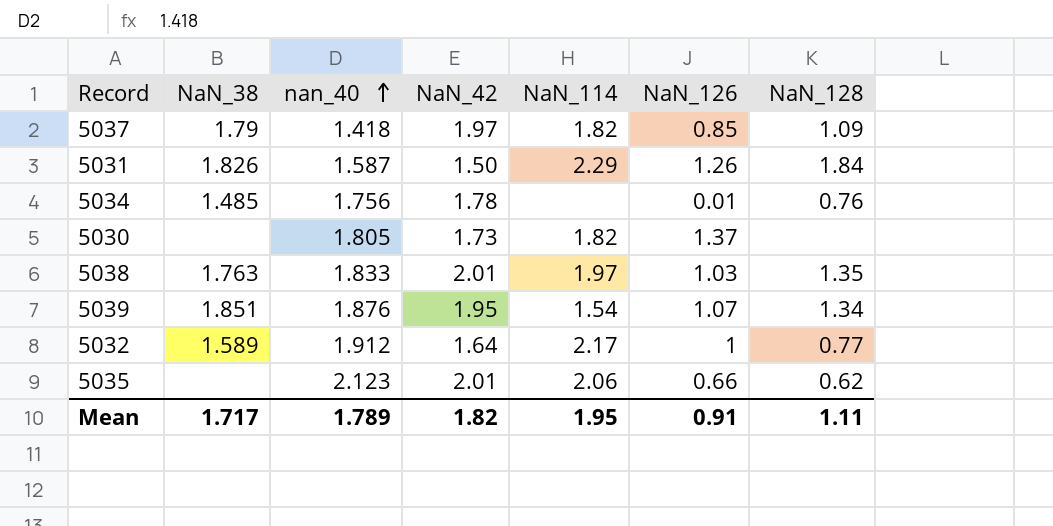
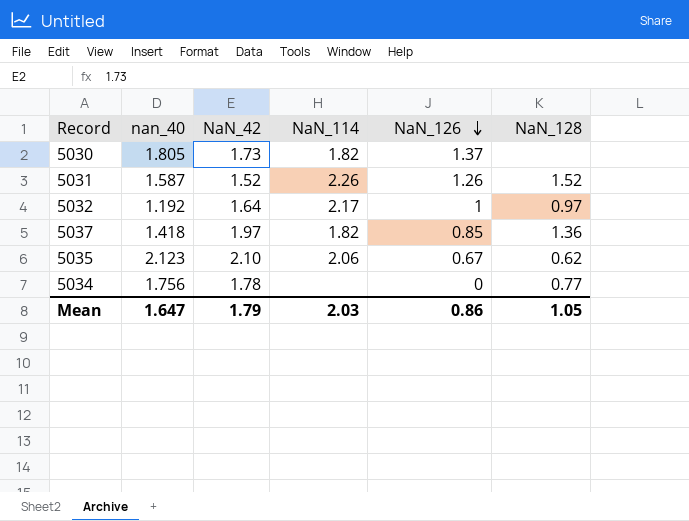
row order: nan_40 ascending -> NaN_126 descending
column NaN_38 | position: 2 -> none
row 5038: 1.763 | 1.833 | 2.01 | 1.97 | 1.03 | 1.35 -> none
row 5039: 1.851 | 1.876 | 1.95 | 1.54 | 1.07 | 1.34 -> none
5031 | NaN_42: 1.50 -> 1.52
5031 | NaN_114: 2.29 -> 2.26
5031 | NaN_128: 1.84 -> 1.52
5032 | nan_40: 1.912 -> 1.192
5032 | NaN_128: 0.77 -> 0.97
5037 | NaN_128: 1.09 -> 1.36
5035 | NaN_42: 2.01 -> 2.10
5035 | NaN_126: 0.66 -> 0.67
5034 | NaN_126: 0.01 -> 0
5034 | NaN_128: 0.76 -> 0.77
Mean | nan_40: 1.789 -> 1.647
Mean | NaN_42: 1.82 -> 1.79
Mean | NaN_114: 1.95 -> 2.03
Mean | NaN_126: 0.91 -> 0.86
Mean | NaN_128: 1.11 -> 1.05

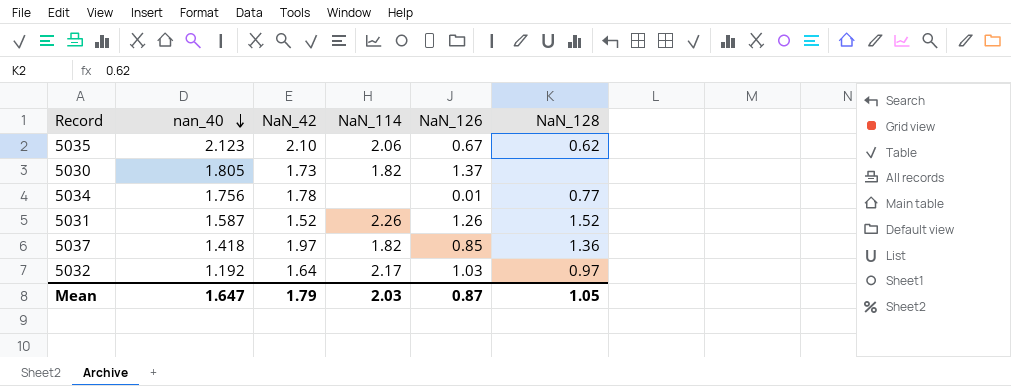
row order: NaN_126 descending -> nan_40 descending
5034 | NaN_126: 0 -> 0.01
5032 | NaN_126: 1 -> 1.03
Mean | NaN_126: 0.86 -> 0.87

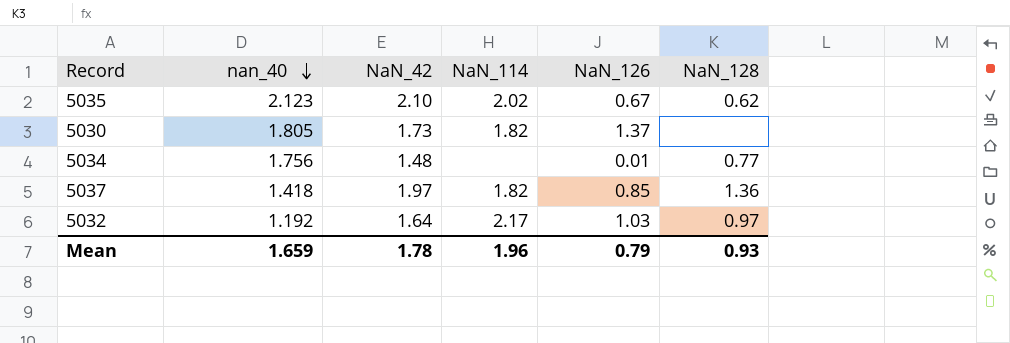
row 5031: 1.587 | 1.52 | 2.26 | 1.26 | 1.52 -> none
5035 | NaN_114: 2.06 -> 2.02
5034 | NaN_42: 1.78 -> 1.48
Mean | nan_40: 1.647 -> 1.659
Mean | NaN_42: 1.79 -> 1.78
Mean | NaN_114: 2.03 -> 1.96
Mean | NaN_126: 0.87 -> 0.79
Mean | NaN_128: 1.05 -> 0.93

